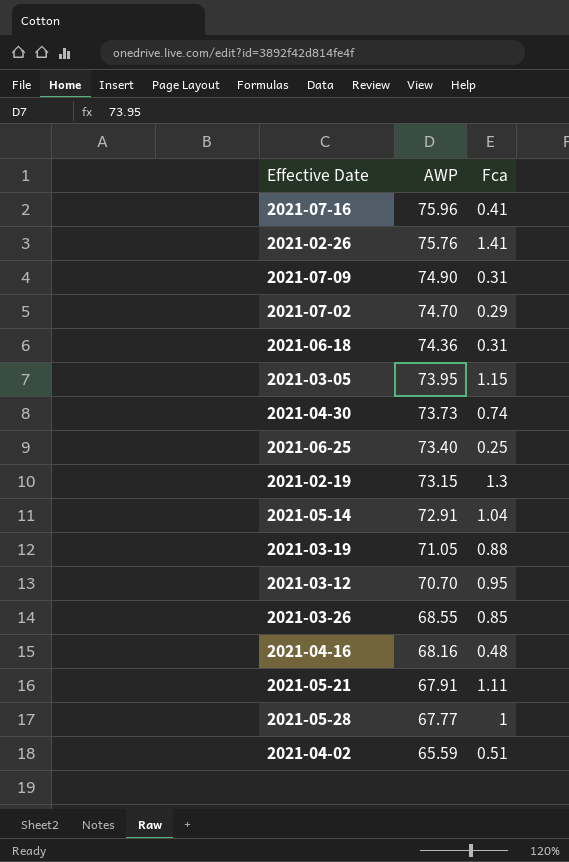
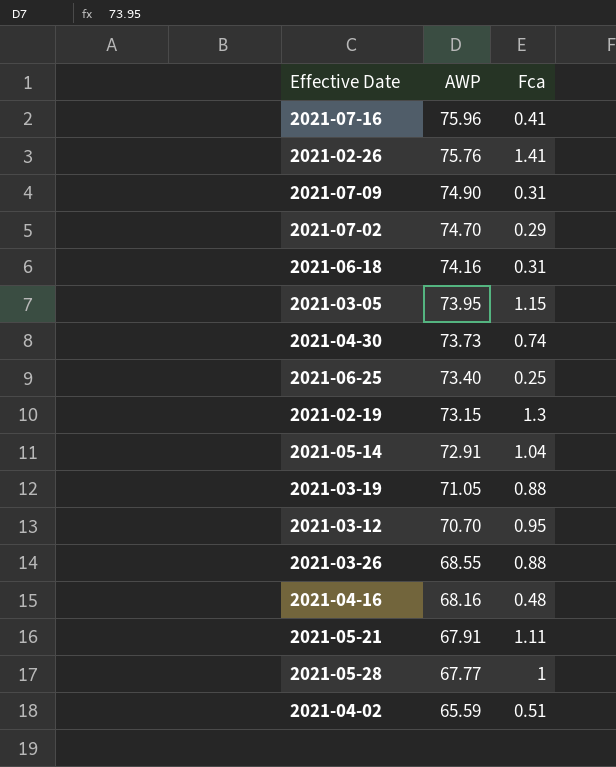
2021-06-18 | AWP: 74.36 -> 74.16
2021-03-26 | Fca: 0.85 -> 0.88

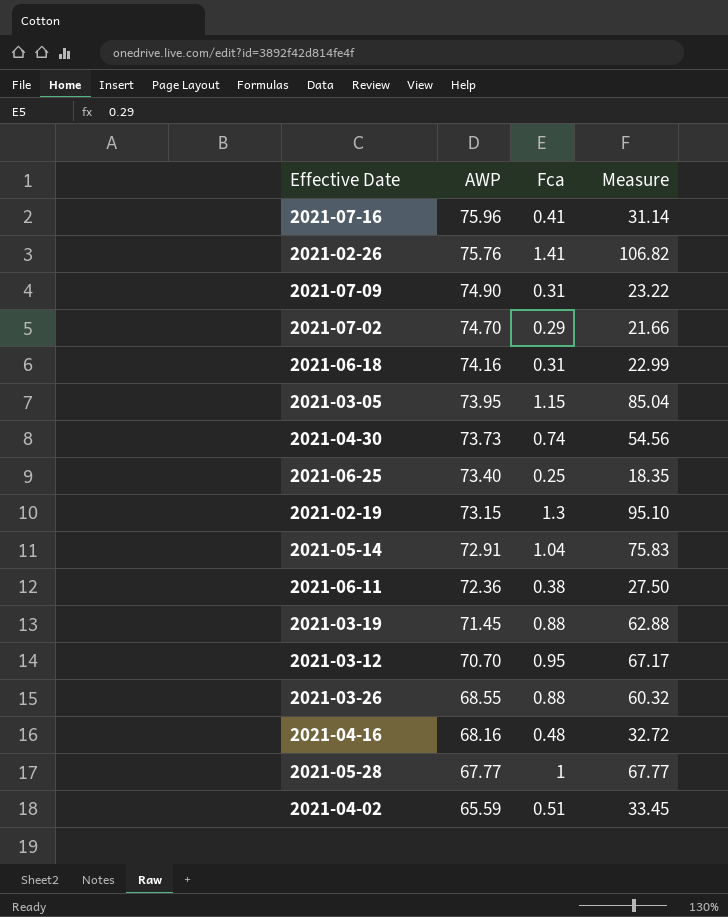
column Measure | formula: none -> [AWP] * [Fca]
row 2021-05-21: 67.91 | 1.11 -> none
row 2021-06-11: none -> 72.36 | 0.38 | 27.50
2021-03-19 | AWP: 71.05 -> 71.45

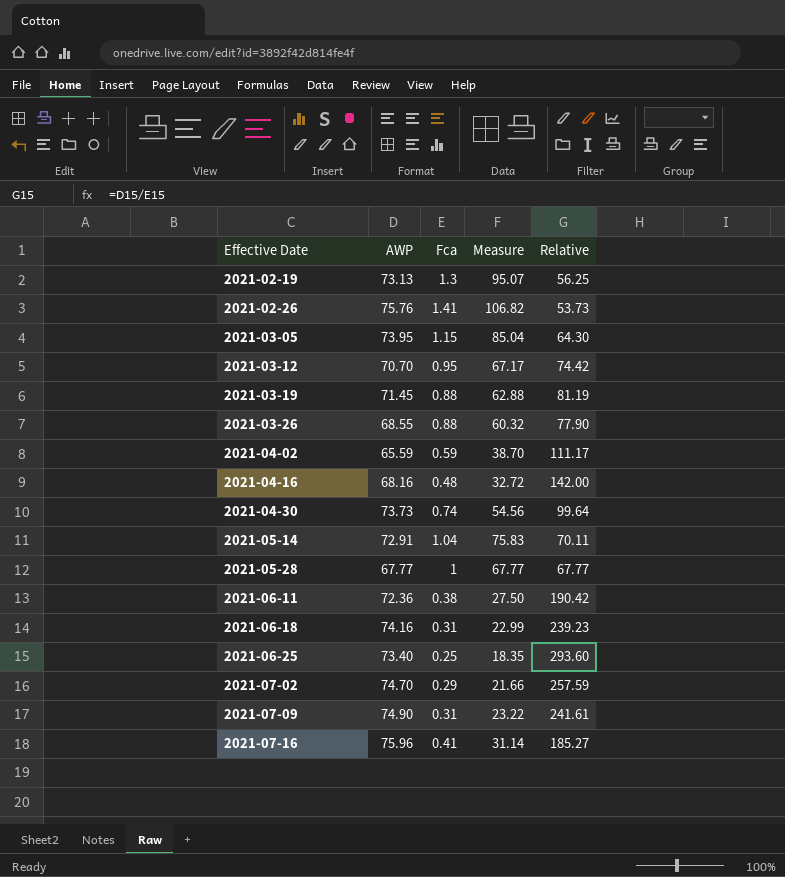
row order: AWP descending -> Effective Date ascending
column Relative | formula: none -> [AWP] / [Fca]
2021-02-19 | AWP: 73.15 -> 73.13
2021-02-19 | Measure: 95.10 -> 95.07
2021-04-02 | Fca: 0.51 -> 0.59
2021-04-02 | Measure: 33.45 -> 38.70

